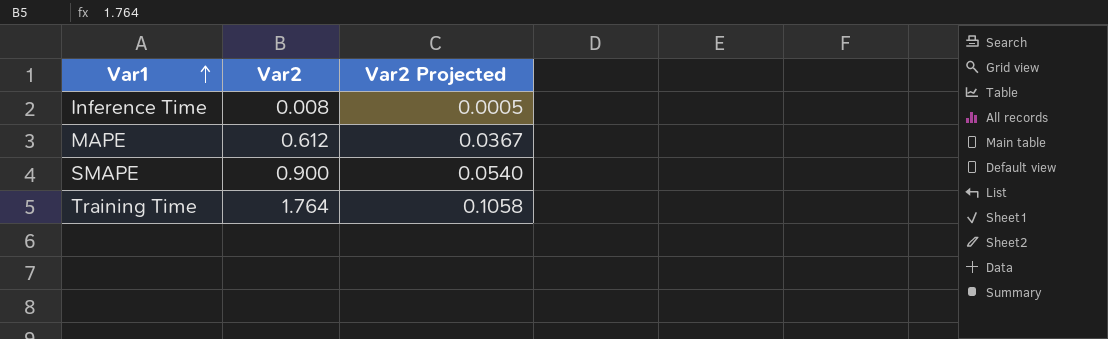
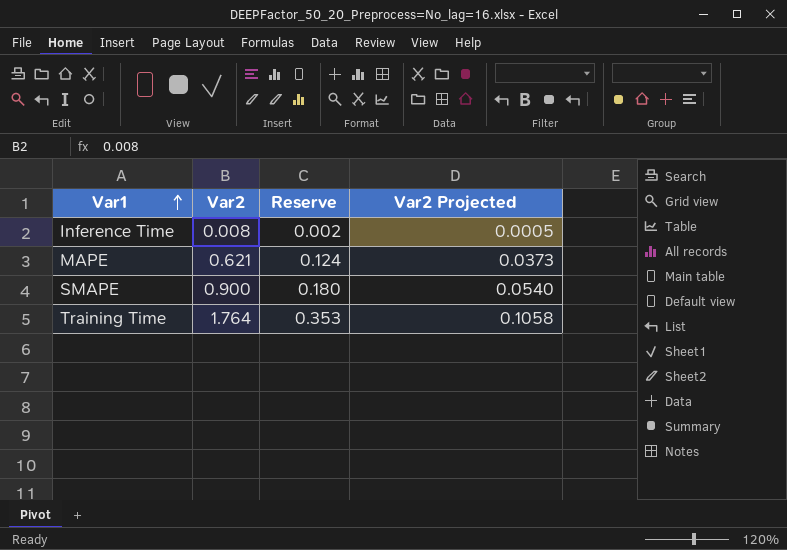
column Reserve | formula: none -> [Var2] * 0.2
MAPE | Var2: 0.612 -> 0.621
MAPE | Var2 Projected: 0.0367 -> 0.0373

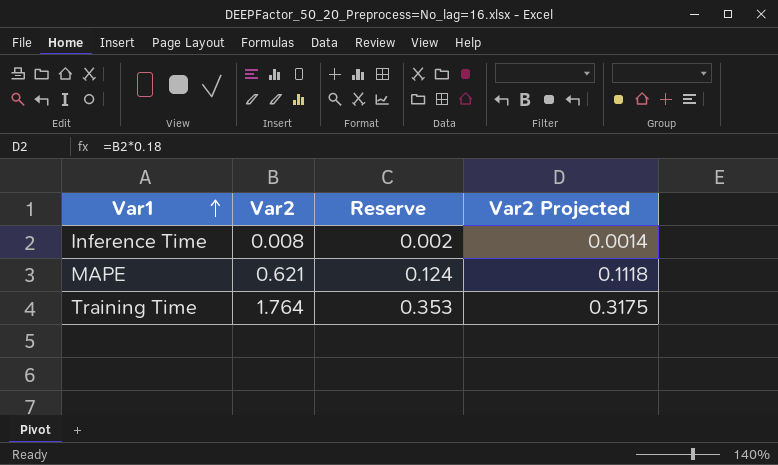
column Var2 Projected | formula: [Var2] * 0.06 -> [Var2] * 0.18
row SMAPE: 0.900 | 0.180 | 0.0540 -> none

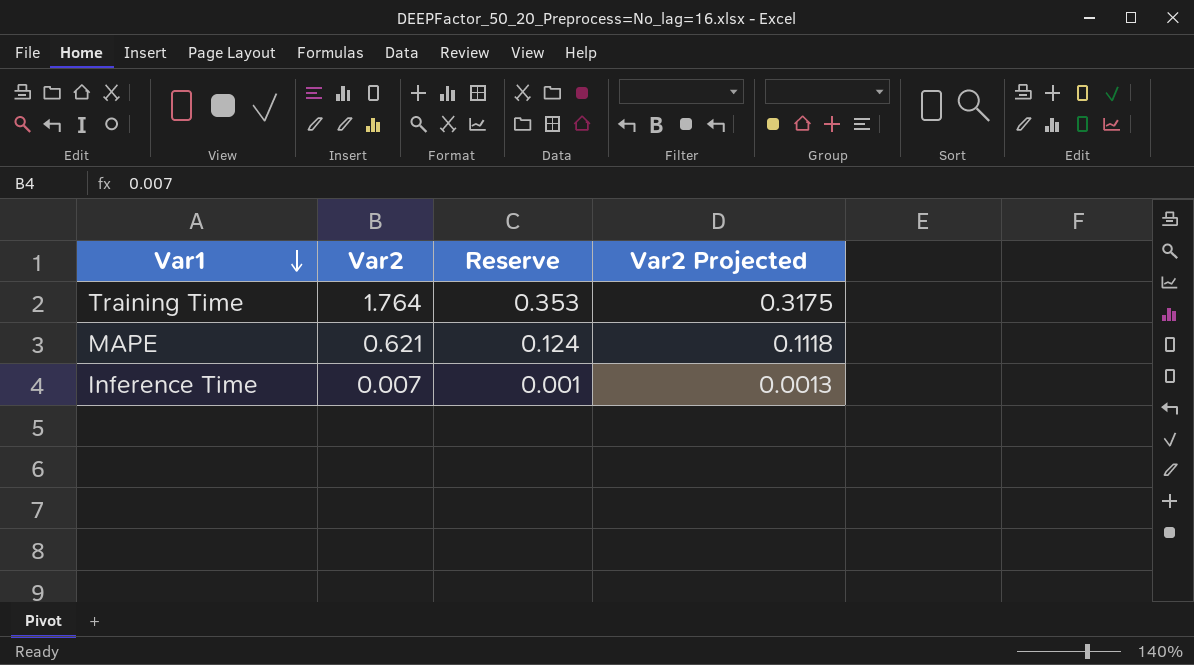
row order: Var1 ascending -> Var1 descending
Inference Time | Var2: 0.008 -> 0.007
Inference Time | Reserve: 0.002 -> 0.001
Inference Time | Var2 Projected: 0.0014 -> 0.0013

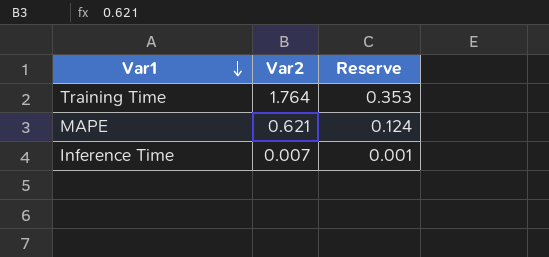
column Var2 Projected | formula: [Var2] * 0.18 -> none

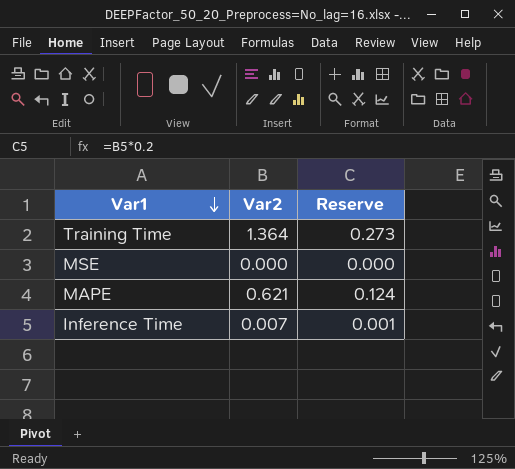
Training Time | Var2: 1.764 -> 1.364
Training Time | Reserve: 0.353 -> 0.273
row MSE: none -> 0.000 | 0.000

